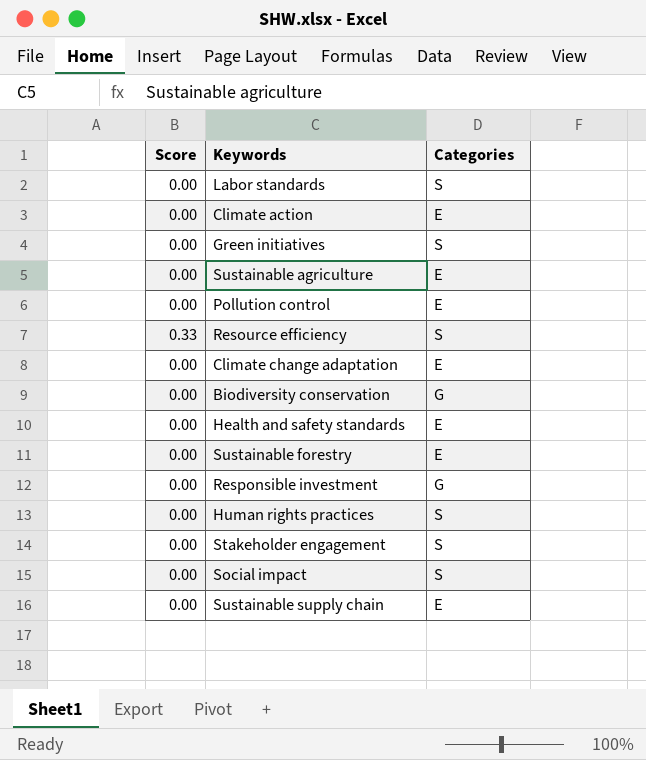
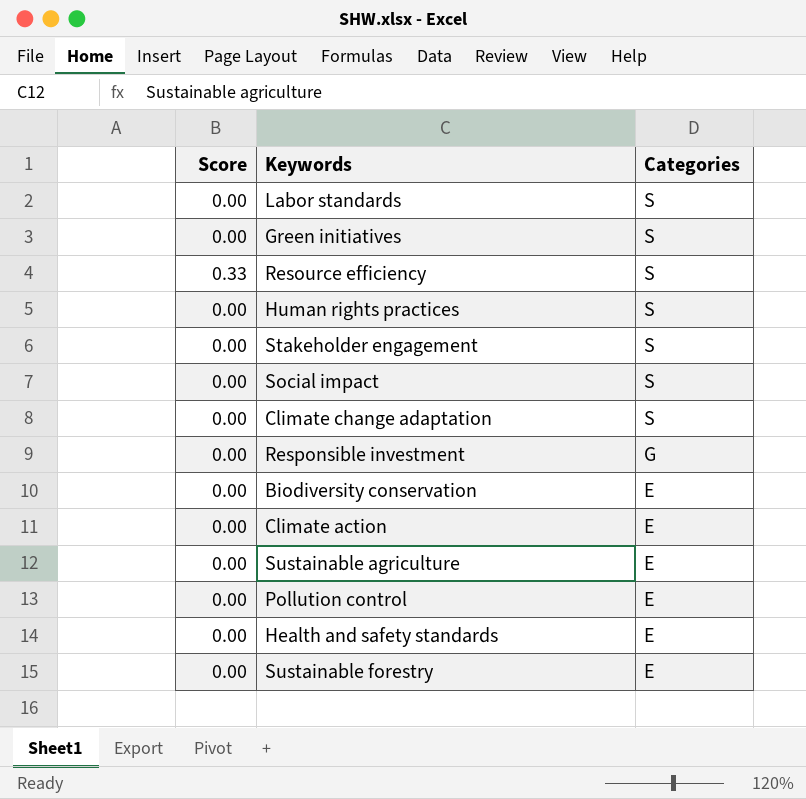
row order: none -> Categories descending
row Sustainable supply chain: 0.00 | E -> none
Climate change adaptation | Categories: E -> S
Biodiversity conservation | Categories: G -> E

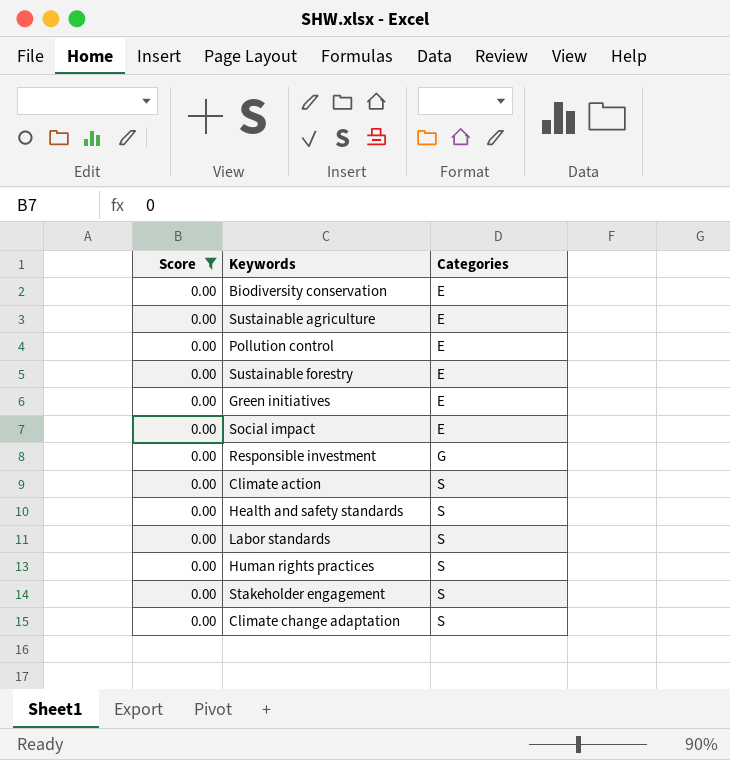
filter: none -> Score = 0.00
row order: Categories descending -> Categories ascending
Green initiatives | Categories: S -> E
Social impact | Categories: S -> E
Climate action | Categories: E -> S
Health and safety standards | Categories: E -> S

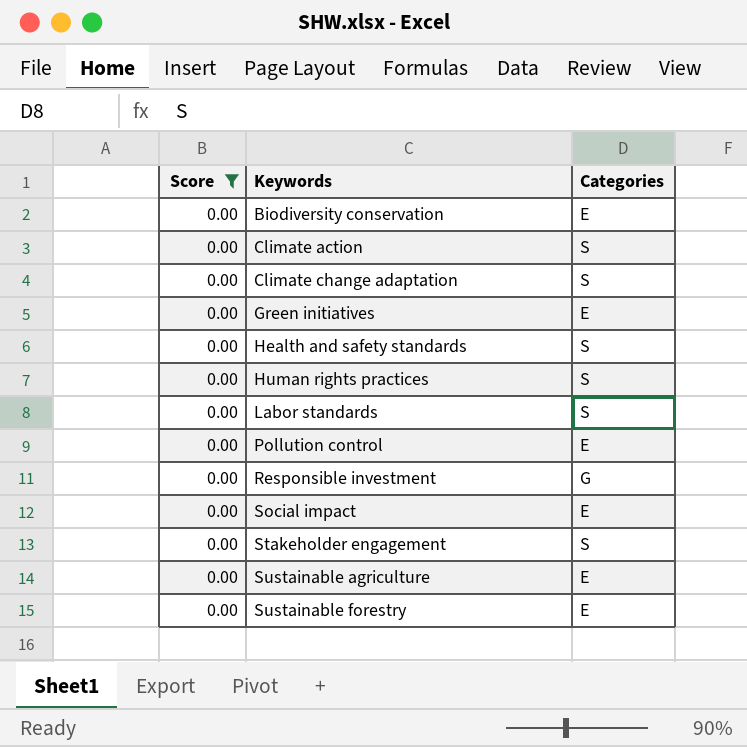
row order: Categories ascending -> Keywords ascending

